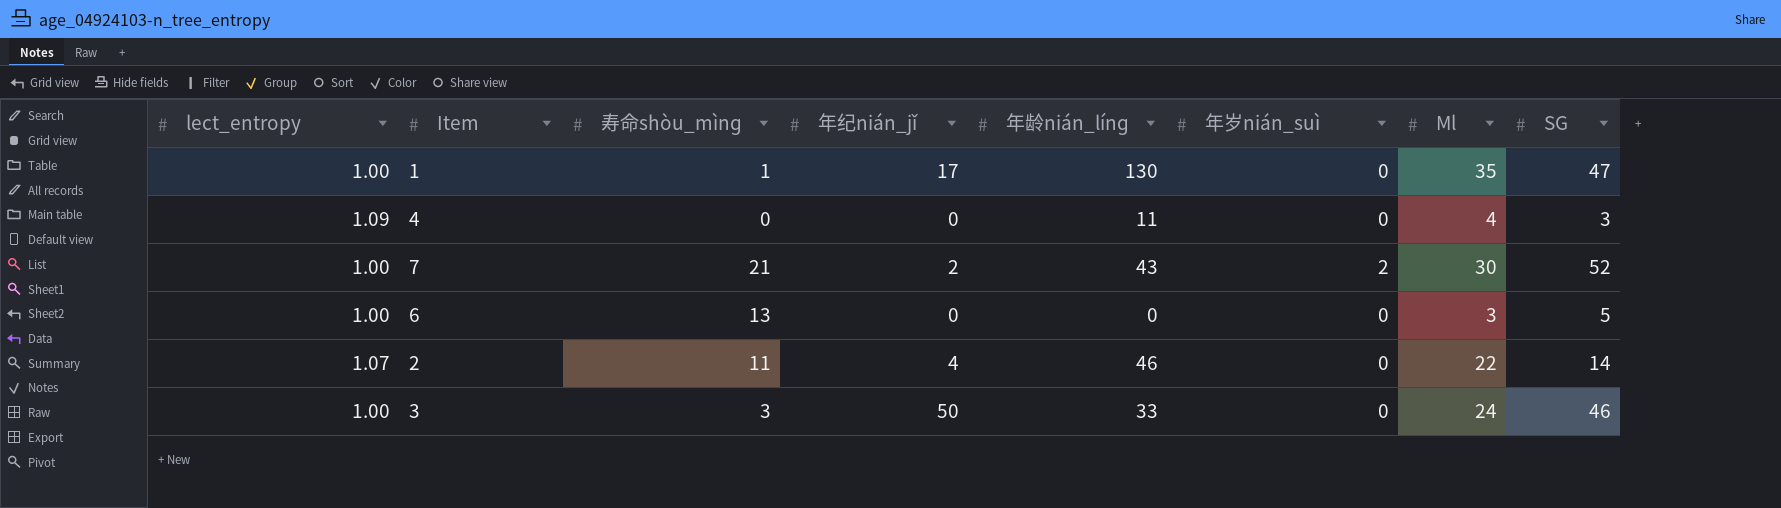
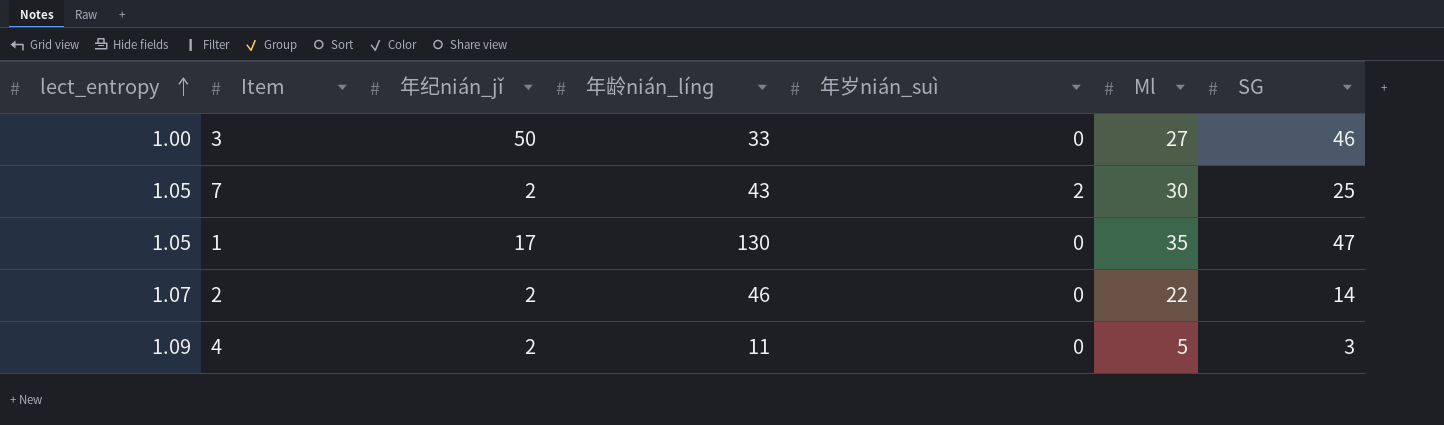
row order: none -> lect_entropy ascending
column 寿命shòu_mìnɡ | position: 3 -> none
row 6: 1.00 | 13 | 0 | 0 | 0 | 3 | 5 -> none
3 | Ml: 24 -> 27
7 | lect_entropy: 1.00 -> 1.05
7 | SG: 52 -> 25
1 | lect_entropy: 1.00 -> 1.05
2 | 年纪nián_jǐ: 4 -> 2
4 | 年纪nián_jǐ: 0 -> 2
4 | Ml: 4 -> 5

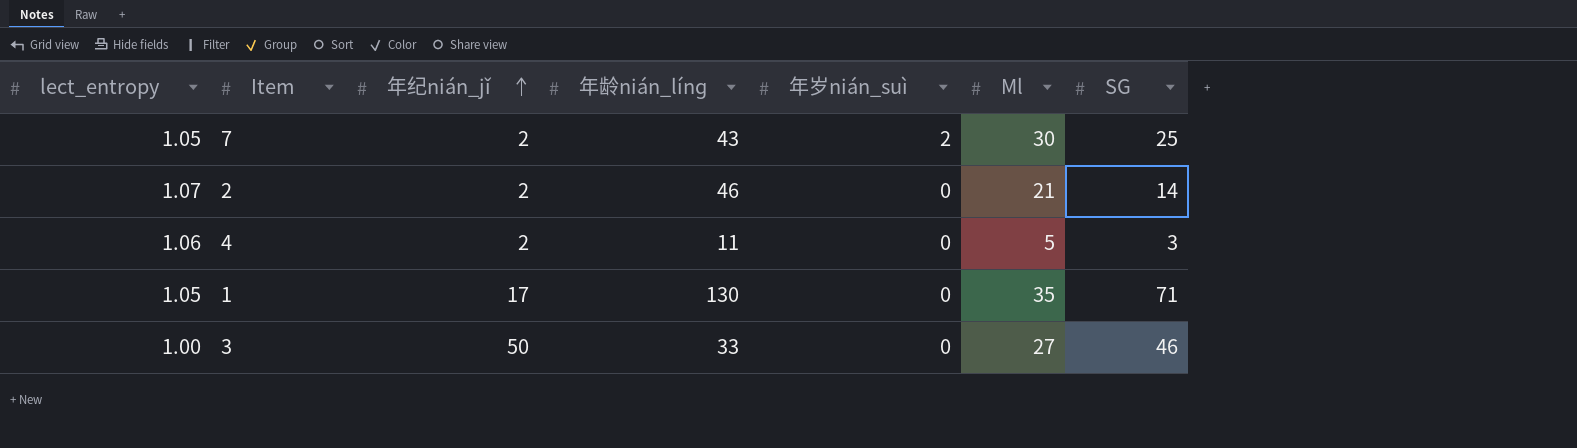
row order: lect_entropy ascending -> 年纪nián_jǐ ascending
2 | Ml: 22 -> 21
4 | lect_entropy: 1.09 -> 1.06
1 | SG: 47 -> 71

